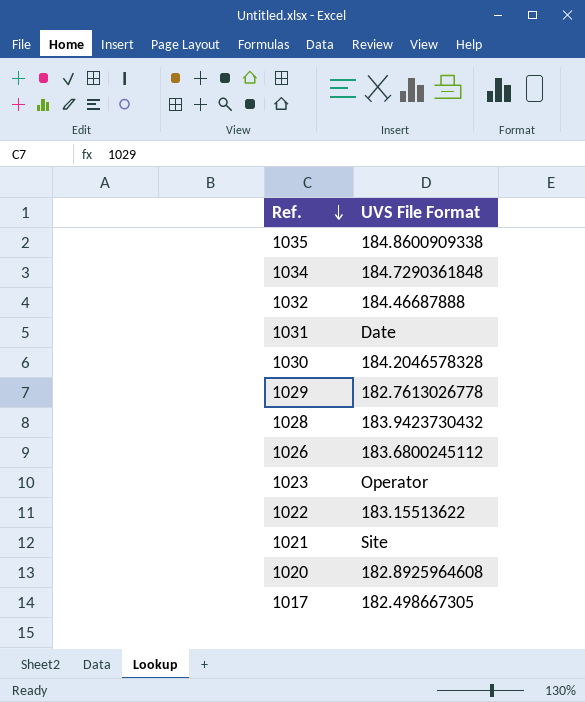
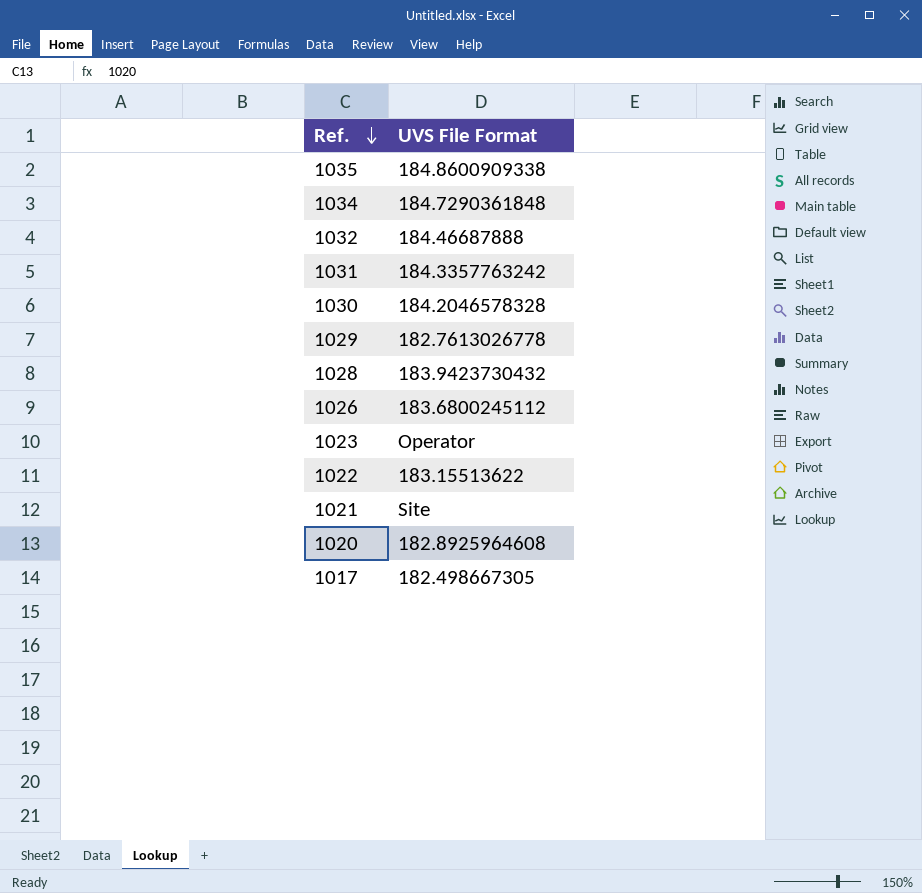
1031 | UVS File Format: Date -> 184.3357763242

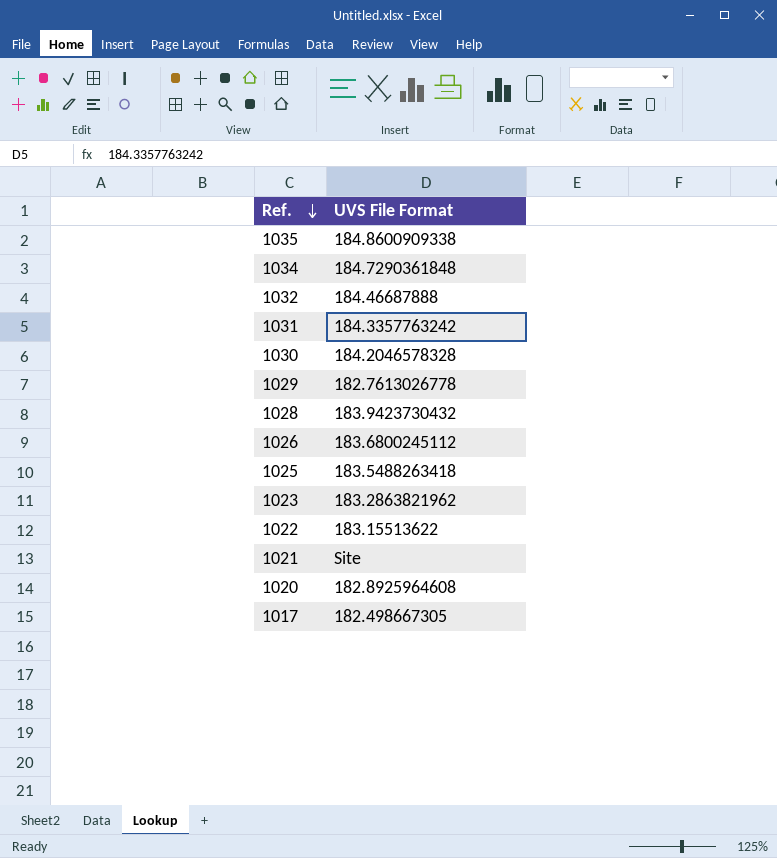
row 1025: none -> 183.5488263418
1023 | UVS File Format: Operator -> 183.2863821962

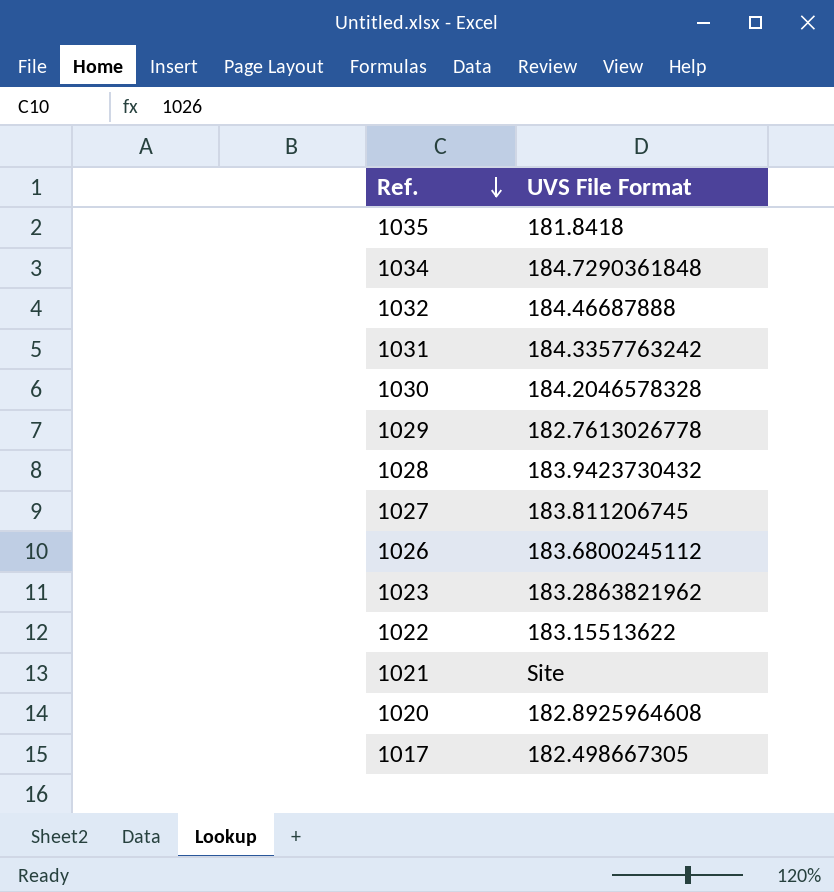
row 1025: 183.5488263418 -> none
1035 | UVS File Format: 184.8600909338 -> 181.8418
row 1027: none -> 183.811206745

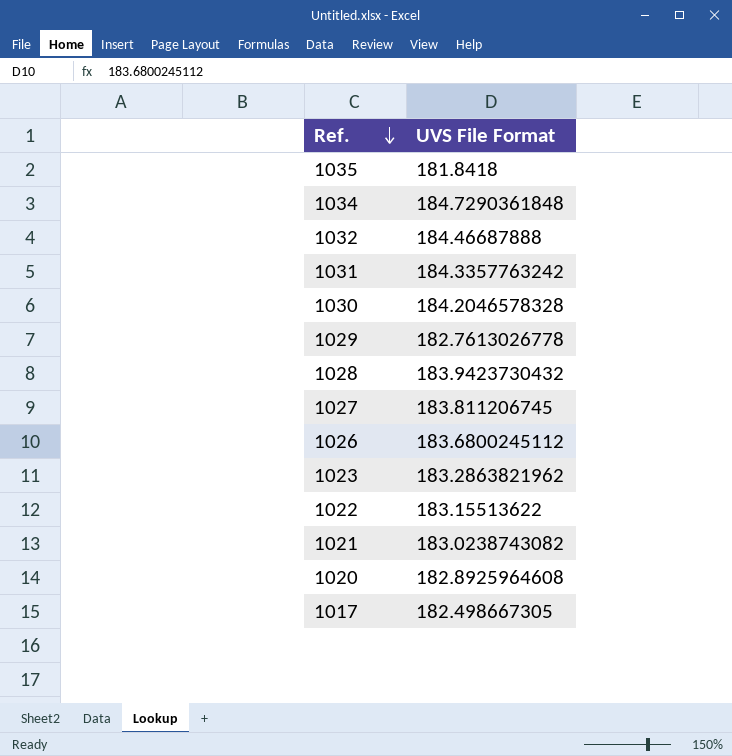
1021 | UVS File Format: Site -> 183.0238743082

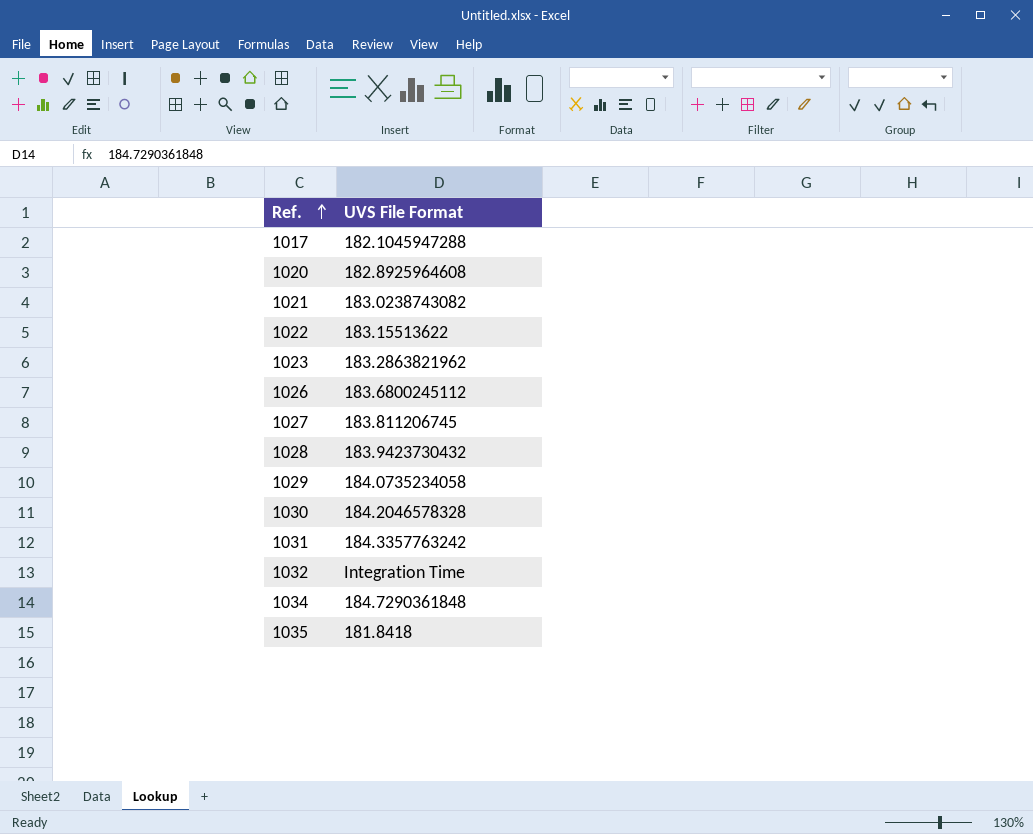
row order: Ref. descending -> Ref. ascending
1017 | UVS File Format: 182.498667305 -> 182.1045947288
1029 | UVS File Format: 182.7613026778 -> 184.0735234058
1032 | UVS File Format: 184.46687888 -> Integration Time

